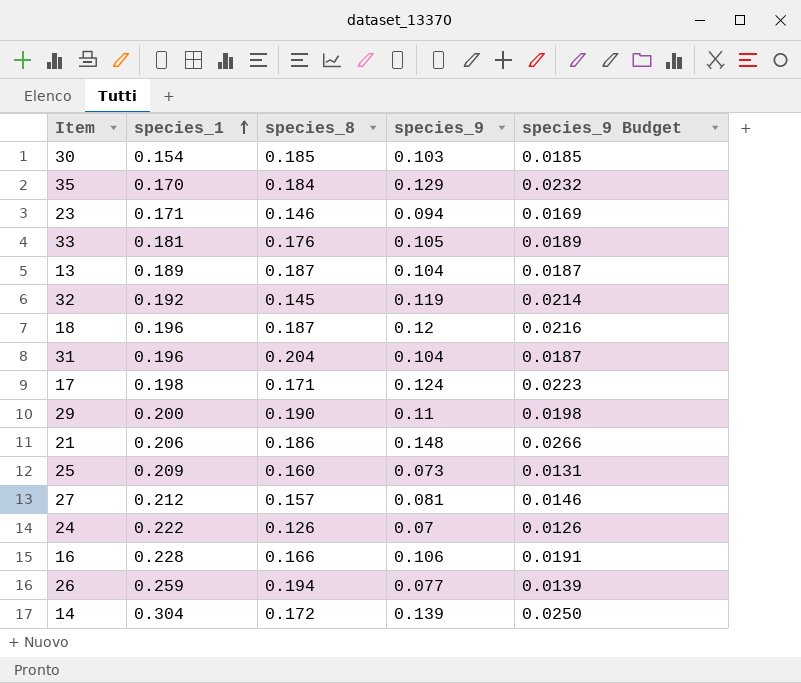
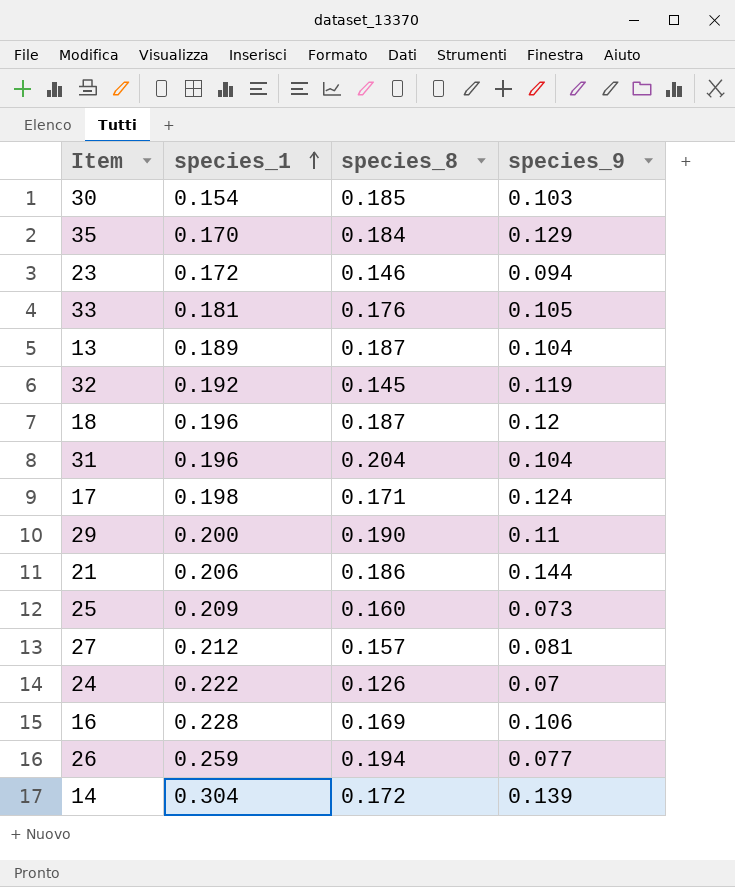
column species_9 Budget | formula: [species_9] * 0.18 -> none
23 | species_1: 0.171 -> 0.172
21 | species_9: 0.148 -> 0.144
16 | species_8: 0.166 -> 0.169

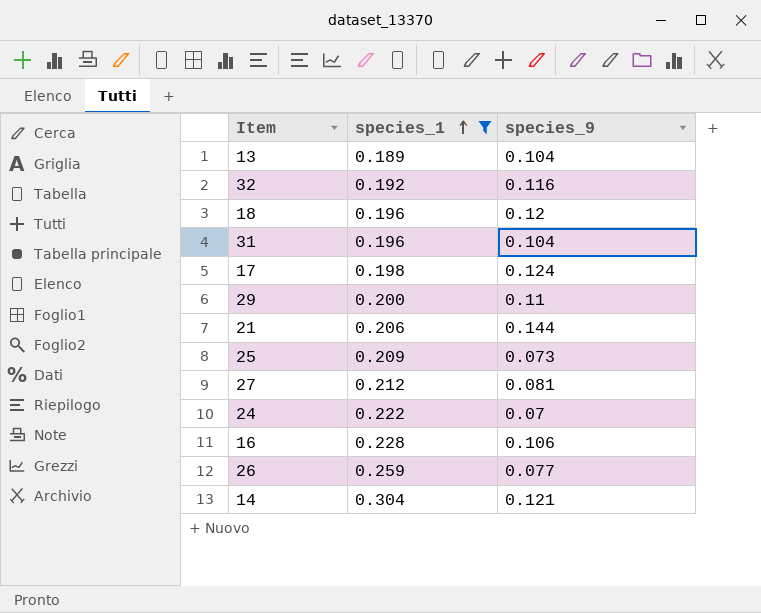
filter: none -> species_1 >= 0.189
column species_8 | position: 3 -> none
32 | species_9: 0.119 -> 0.116
14 | species_9: 0.139 -> 0.121

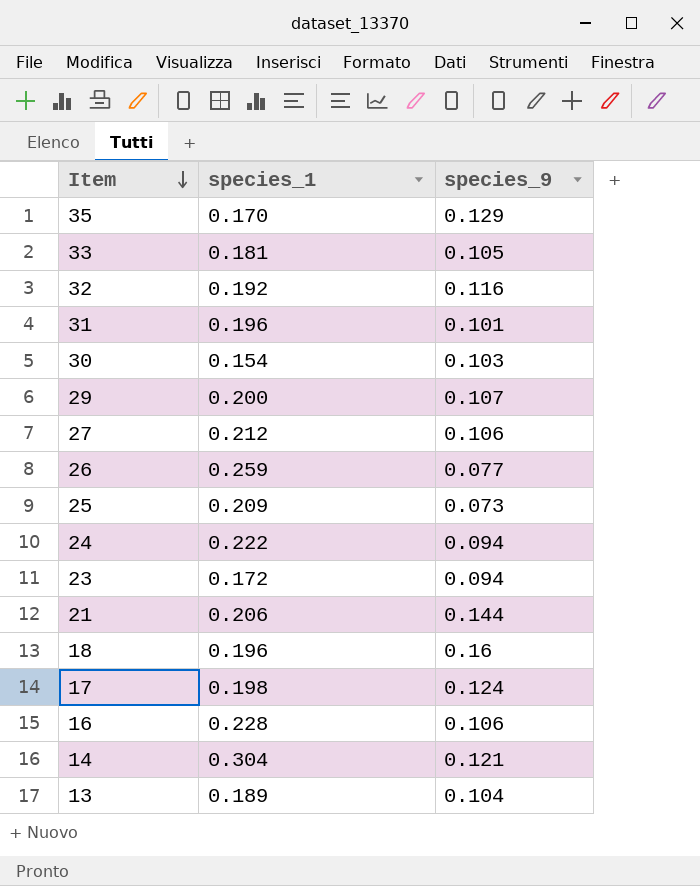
filter: species_1 >= 0.189 -> none
row order: species_1 ascending -> Item descending
31 | species_9: 0.104 -> 0.101
29 | species_9: 0.11 -> 0.107
27 | species_9: 0.081 -> 0.106
24 | species_9: 0.07 -> 0.094
18 | species_9: 0.12 -> 0.16

